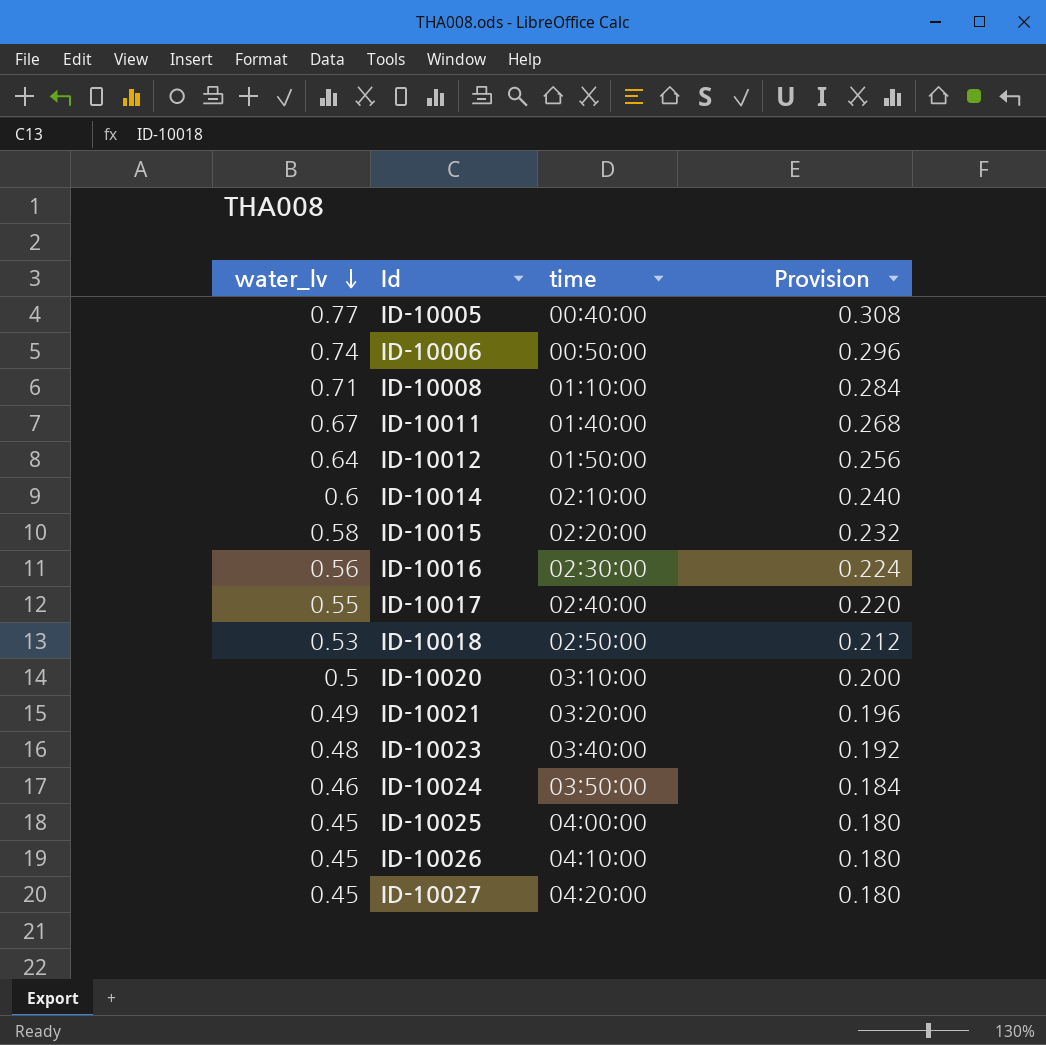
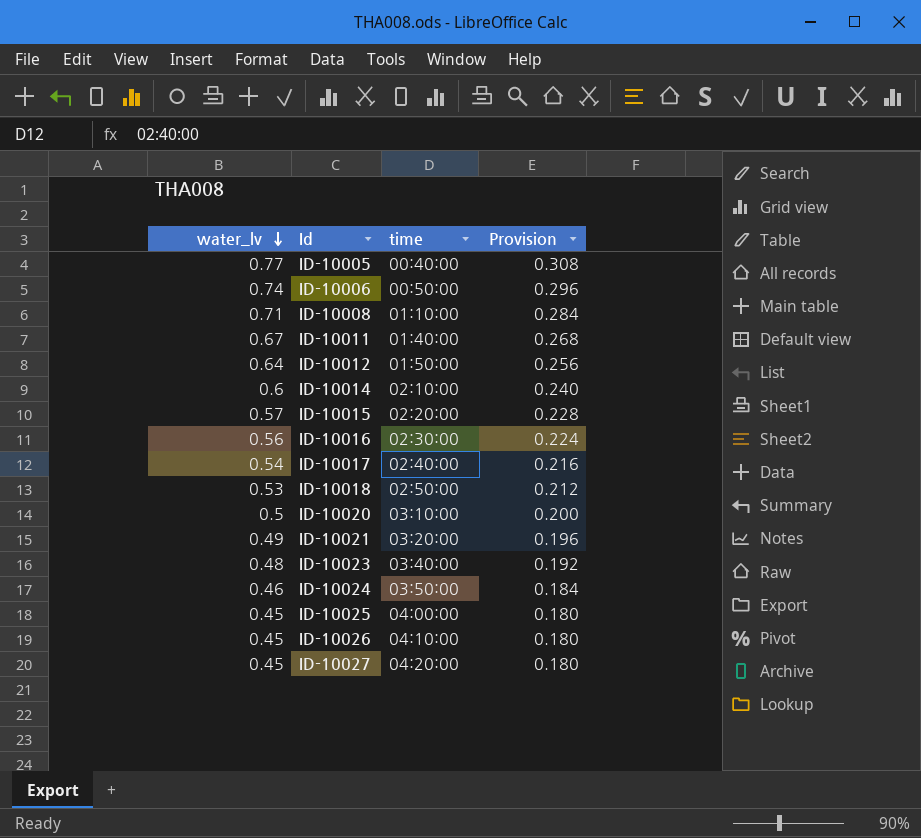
ID-10015 | water_lv: 0.58 -> 0.57
ID-10015 | Provision: 0.232 -> 0.228
ID-10017 | water_lv: 0.55 -> 0.54
ID-10017 | Provision: 0.220 -> 0.216

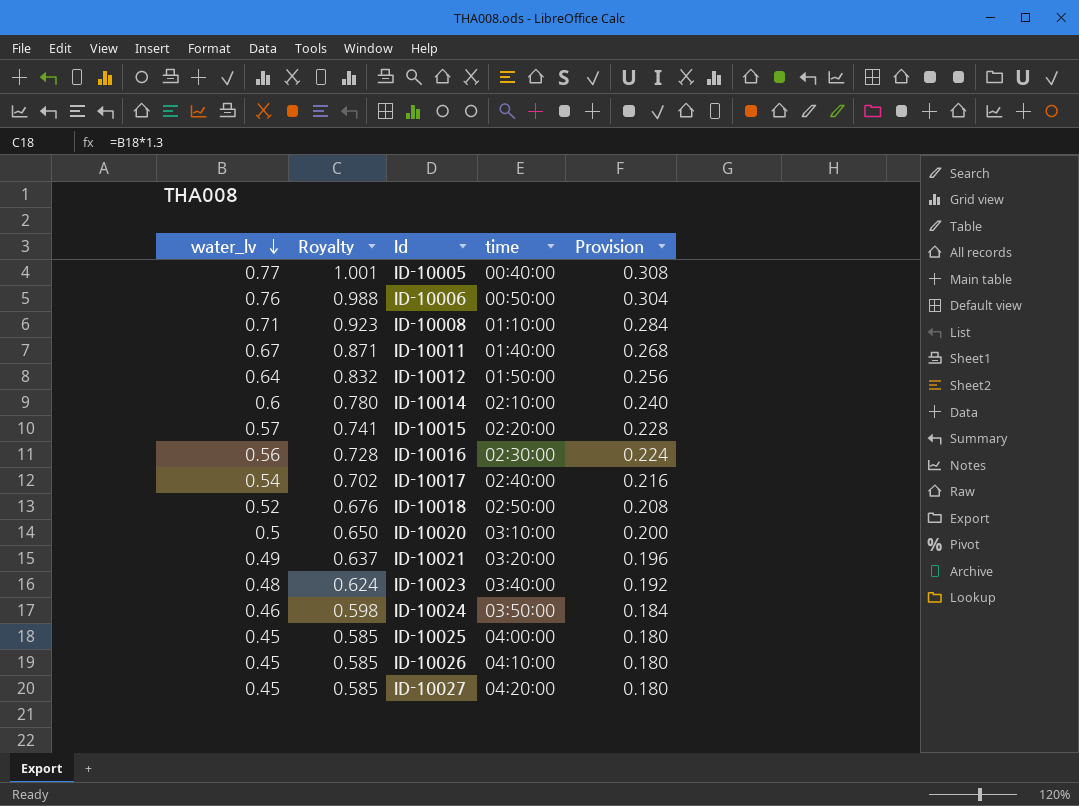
column Royalty | formula: none -> [water_lv] * 1.3
ID-10006 | water_lv: 0.74 -> 0.76
ID-10006 | Provision: 0.296 -> 0.304
ID-10018 | water_lv: 0.53 -> 0.52
ID-10018 | Provision: 0.212 -> 0.208

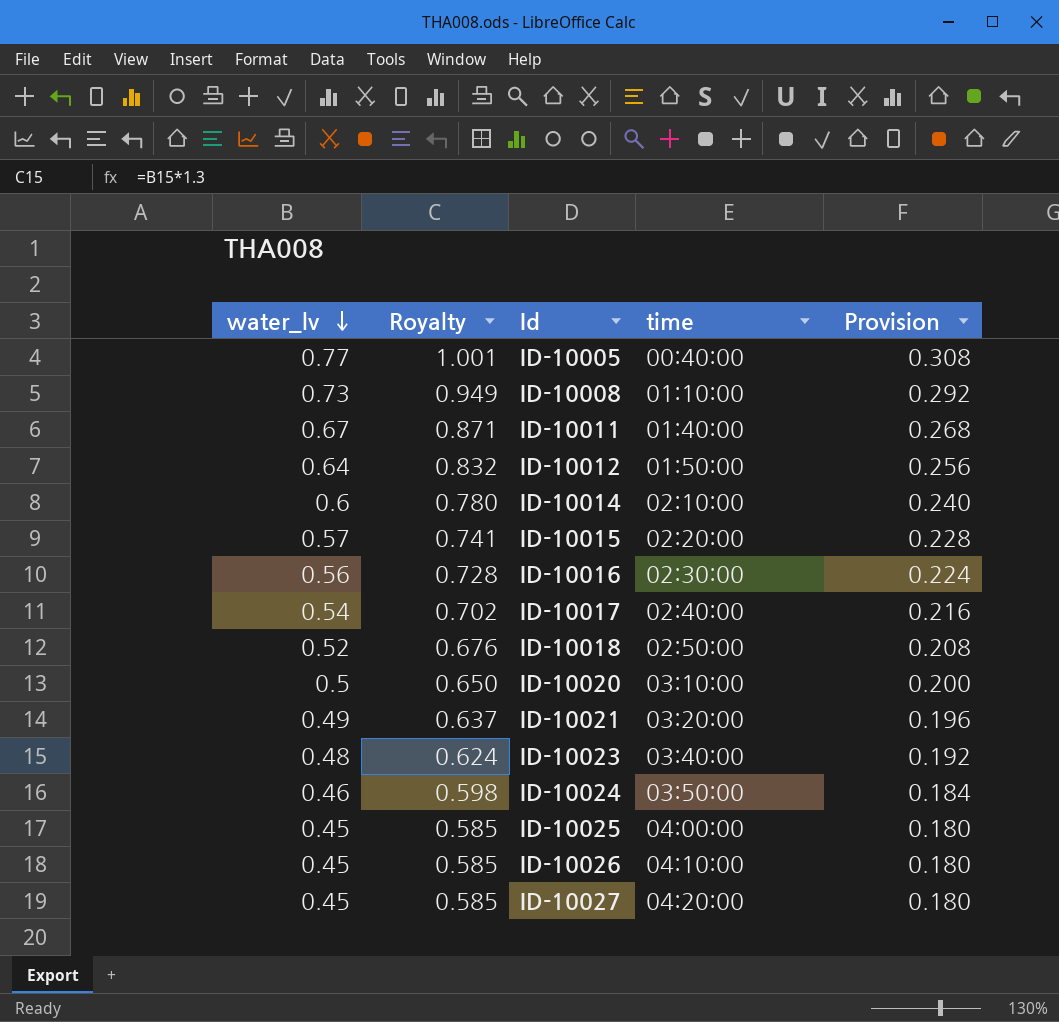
row ID-10006: 0.76 | 0.988 | 00:50:00 | 0.304 -> none
ID-10008 | water_lv: 0.71 -> 0.73
ID-10008 | Royalty: 0.923 -> 0.949
ID-10008 | Provision: 0.284 -> 0.292

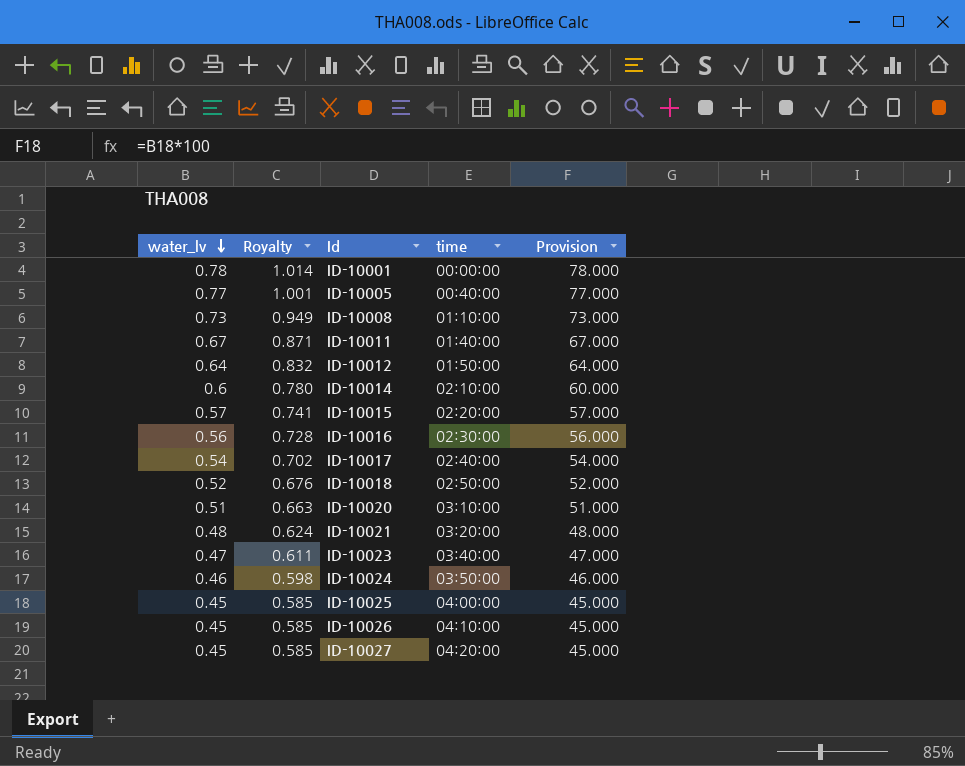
column Provision | formula: [water_lv] * 0.4 -> [water_lv] * 100
row ID-10001: none -> 0.78 | 1.014 | 00:00:00 | 78.000
ID-10020 | water_lv: 0.5 -> 0.51
ID-10020 | Royalty: 0.650 -> 0.663
ID-10021 | water_lv: 0.49 -> 0.48
ID-10021 | Royalty: 0.637 -> 0.624
ID-10023 | water_lv: 0.48 -> 0.47
ID-10023 | Royalty: 0.624 -> 0.611

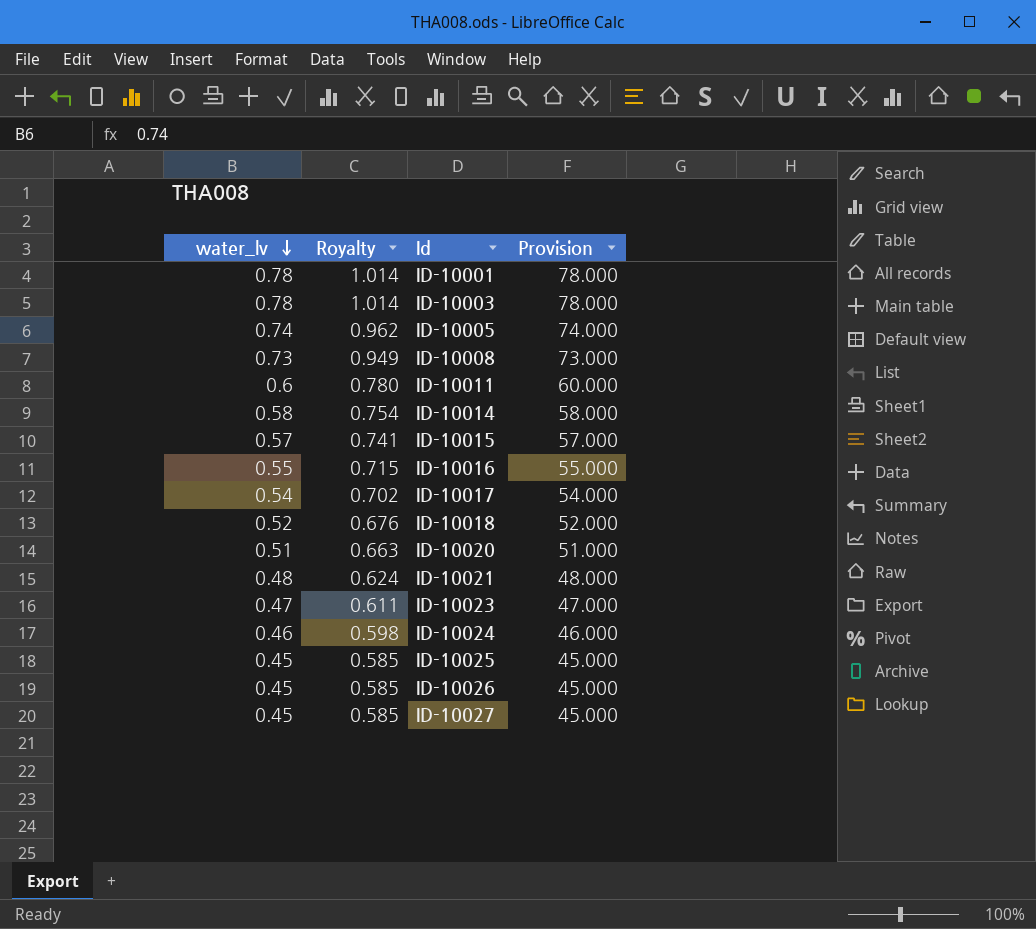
column time | position: 4 -> none
row ID-10012: 0.64 | 0.832 | 01:50:00 | 64.000 -> none
row ID-10003: none -> 0.78 | 1.014 | 78.000
ID-10005 | water_lv: 0.77 -> 0.74
ID-10005 | Royalty: 1.001 -> 0.962
ID-10005 | Provision: 77.000 -> 74.000
ID-10011 | water_lv: 0.67 -> 0.6
ID-10011 | Royalty: 0.871 -> 0.780
ID-10011 | Provision: 67.000 -> 60.000
ID-10014 | water_lv: 0.6 -> 0.58
ID-10014 | Royalty: 0.780 -> 0.754
ID-10014 | Provision: 60.000 -> 58.000
ID-10016 | water_lv: 0.56 -> 0.55
ID-10016 | Royalty: 0.728 -> 0.715
ID-10016 | Provision: 56.000 -> 55.000

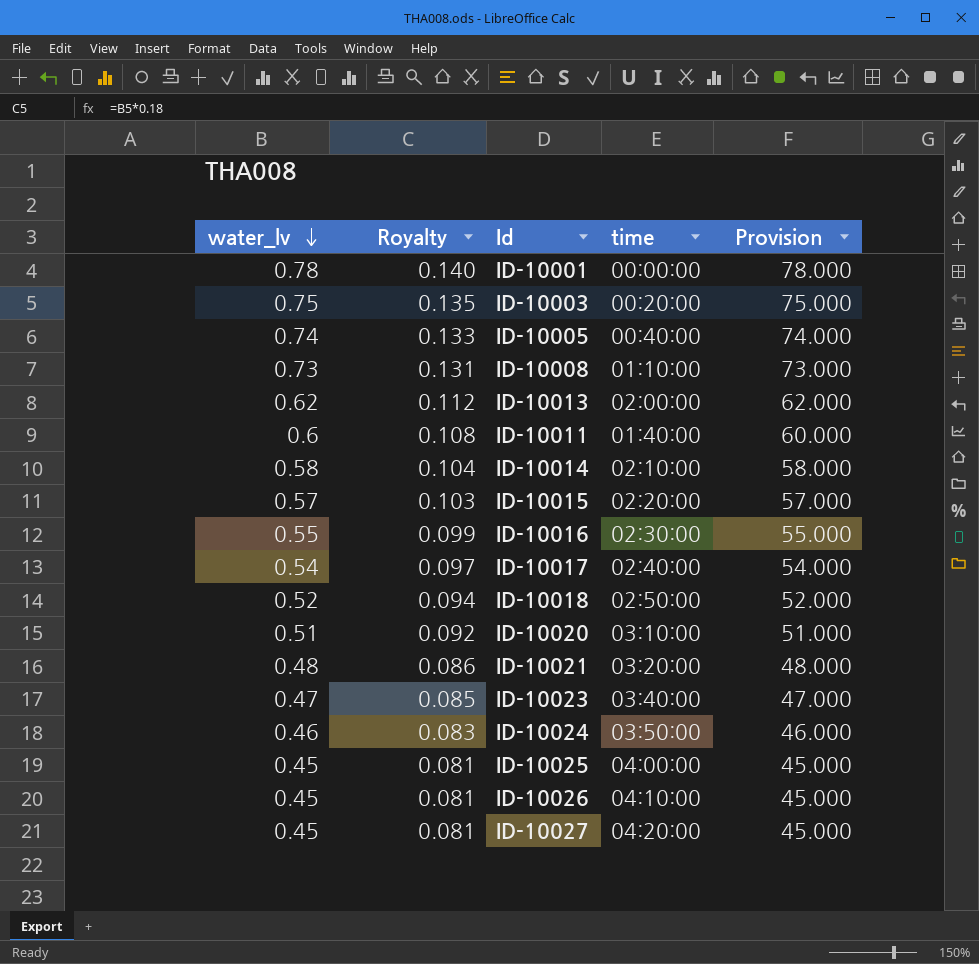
column Royalty | formula: [water_lv] * 1.3 -> [water_lv] * 0.18
column time | position: none -> 4
ID-10003 | water_lv: 0.78 -> 0.75
ID-10003 | Provision: 78.000 -> 75.000
row ID-10013: none -> 0.62 | 0.112 | 02:00:00 | 62.000

